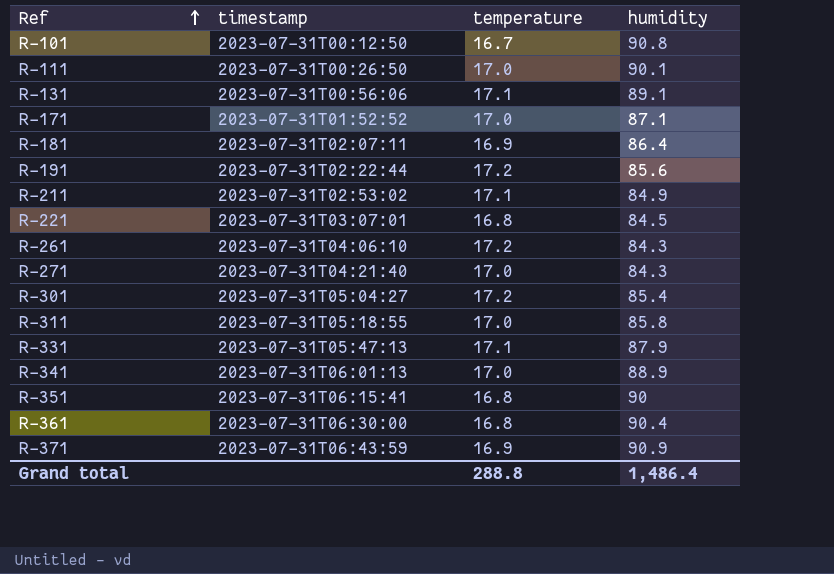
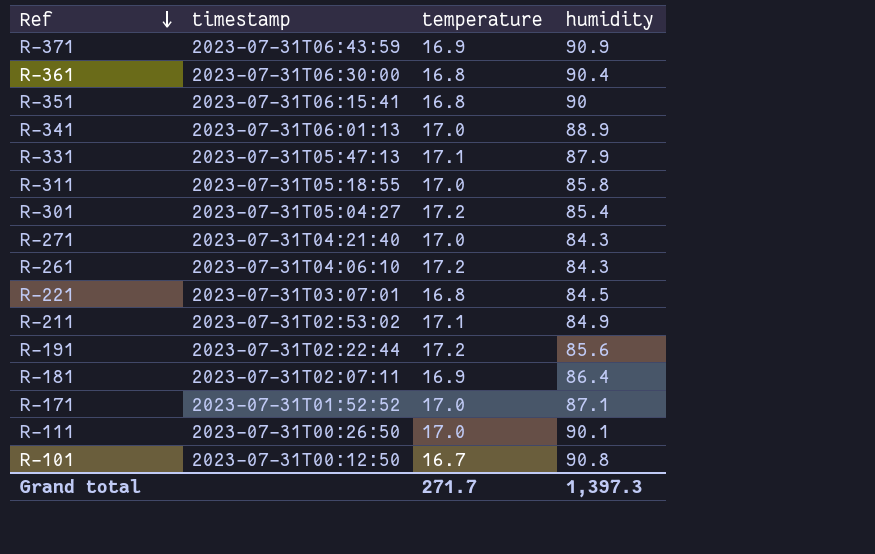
row order: Ref ascending -> Ref descending
row R-131: 2023-07-31T00:56:06 | 17.1 | 89.1 -> none
Grand total | temperature: 288.8 -> 271.7
Grand total | humidity: 1,486.4 -> 1,397.3

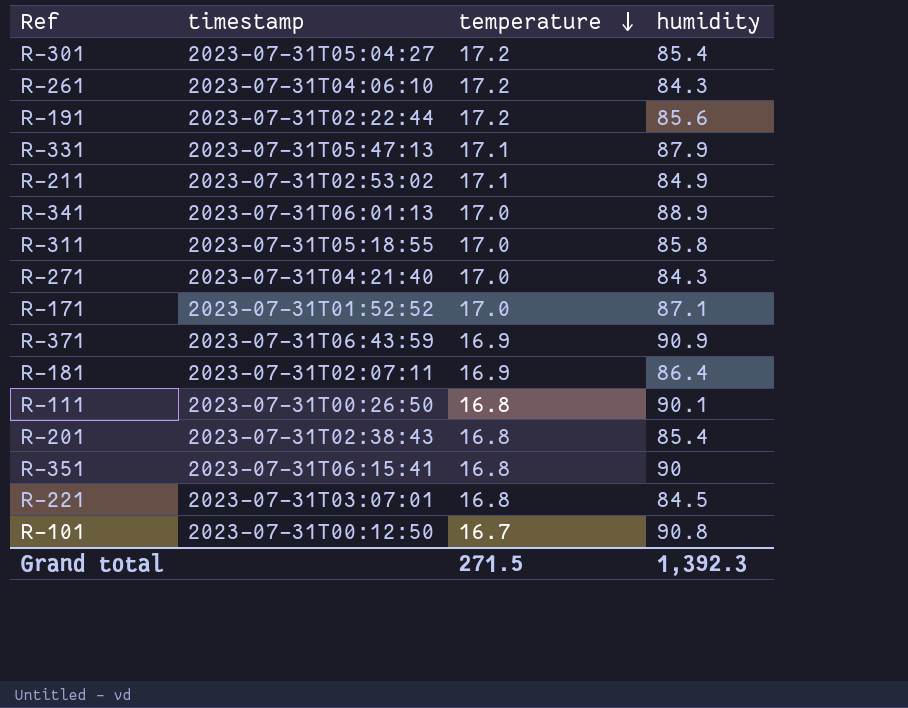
row order: Ref descending -> temperature descending
row R-361: 2023-07-31T06:30:00 | 16.8 | 90.4 -> none
R-111 | temperature: 17.0 -> 16.8
row R-201: none -> 2023-07-31T02:38:43 | 16.8 | 85.4
Grand total | temperature: 271.7 -> 271.5
Grand total | humidity: 1,397.3 -> 1,392.3

